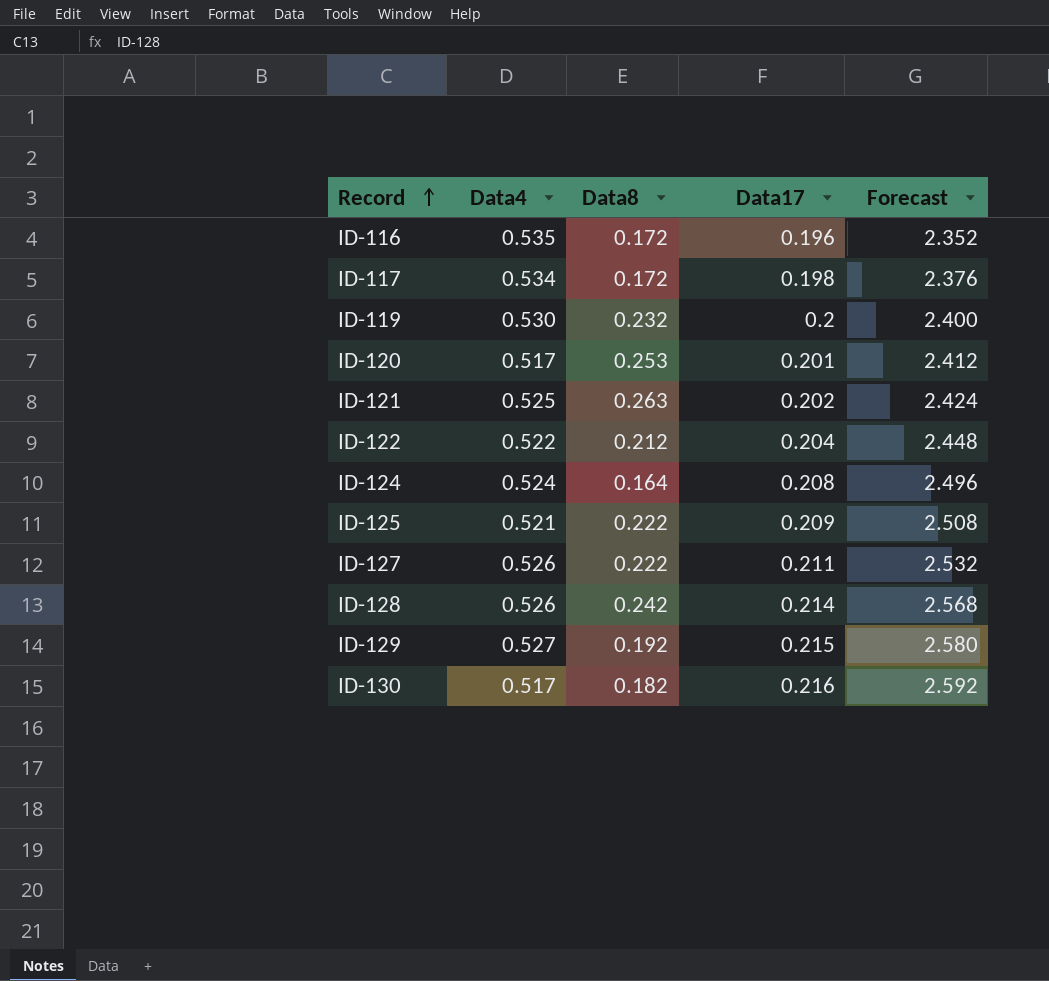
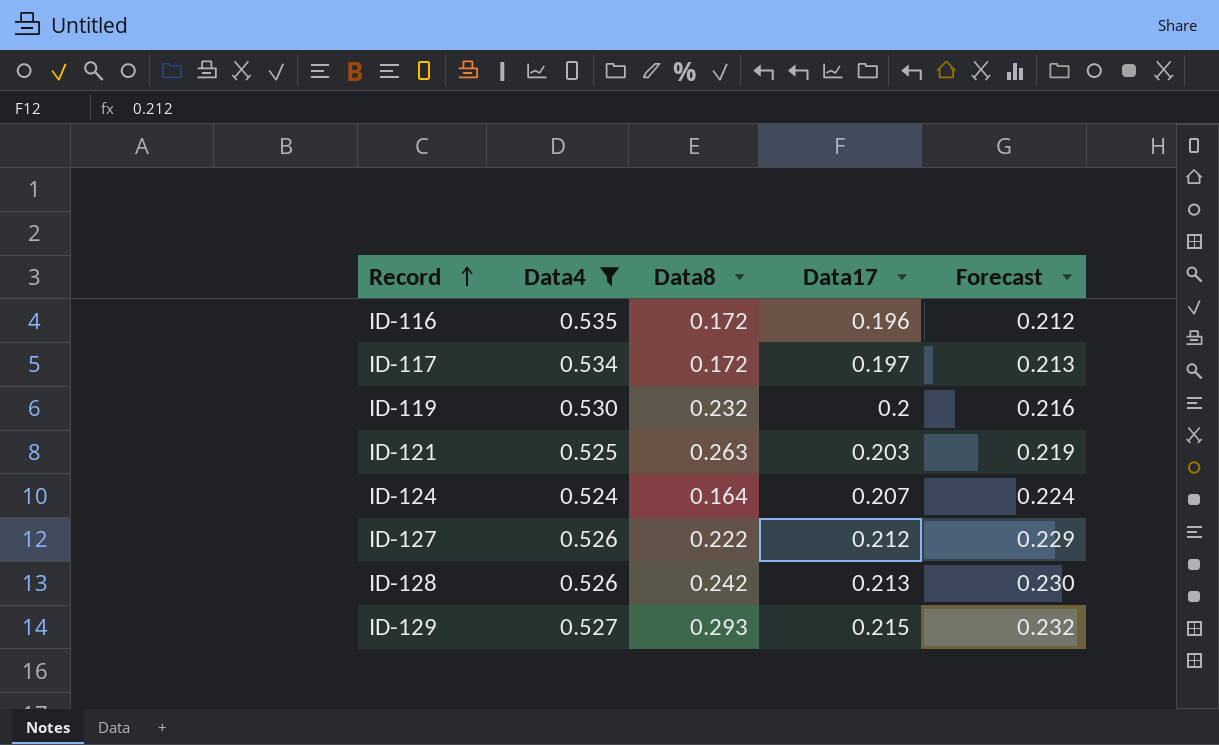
filter: none -> Data4 >= 0.524
column Forecast | formula: [Data17] * 12 -> [Data17] * 1.08
ID-117 | Data17: 0.198 -> 0.197
ID-121 | Data17: 0.202 -> 0.203
ID-124 | Data17: 0.208 -> 0.207
ID-127 | Data17: 0.211 -> 0.212
ID-128 | Data17: 0.214 -> 0.213
ID-129 | Data8: 0.192 -> 0.293

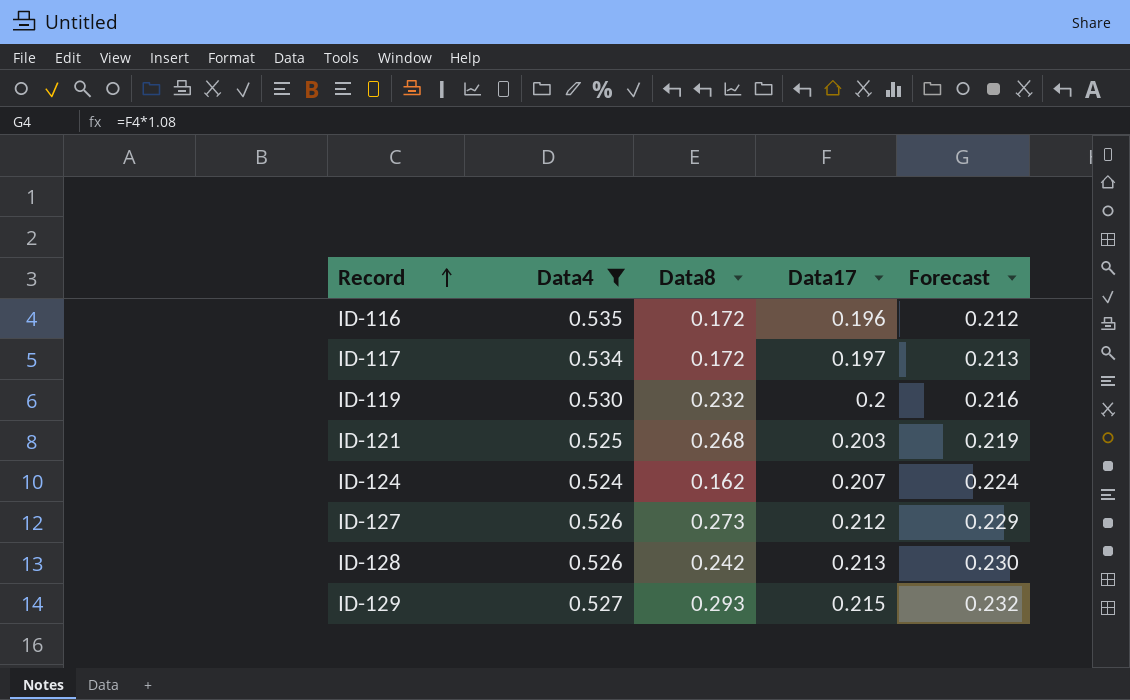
ID-121 | Data8: 0.263 -> 0.268
ID-124 | Data8: 0.164 -> 0.162
ID-127 | Data8: 0.222 -> 0.273

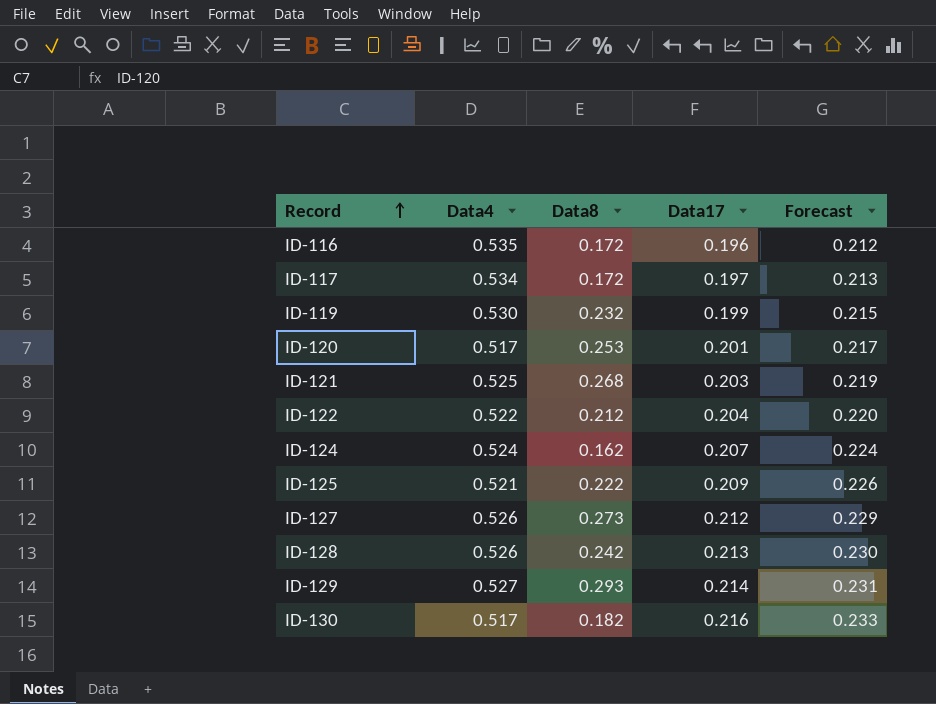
filter: Data4 >= 0.524 -> none
ID-119 | Data17: 0.2 -> 0.199
ID-119 | Forecast: 0.216 -> 0.215
ID-129 | Data17: 0.215 -> 0.214
ID-129 | Forecast: 0.232 -> 0.231

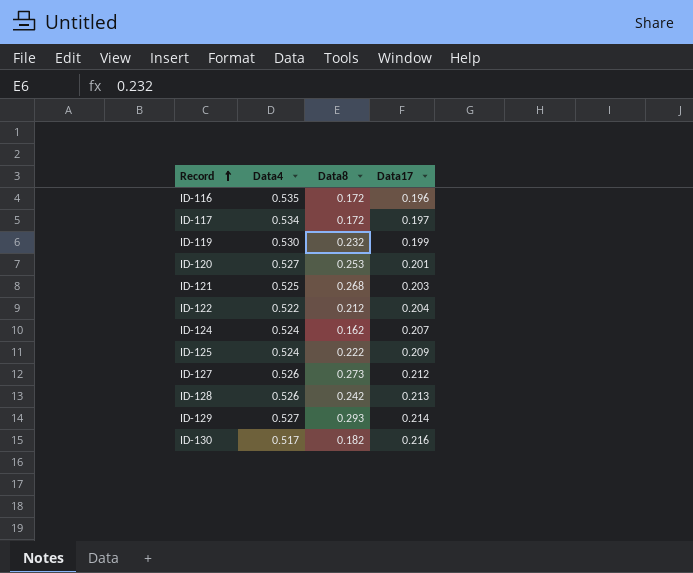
column Forecast | formula: [Data17] * 1.08 -> none
ID-120 | Data4: 0.517 -> 0.527
ID-125 | Data4: 0.521 -> 0.524

